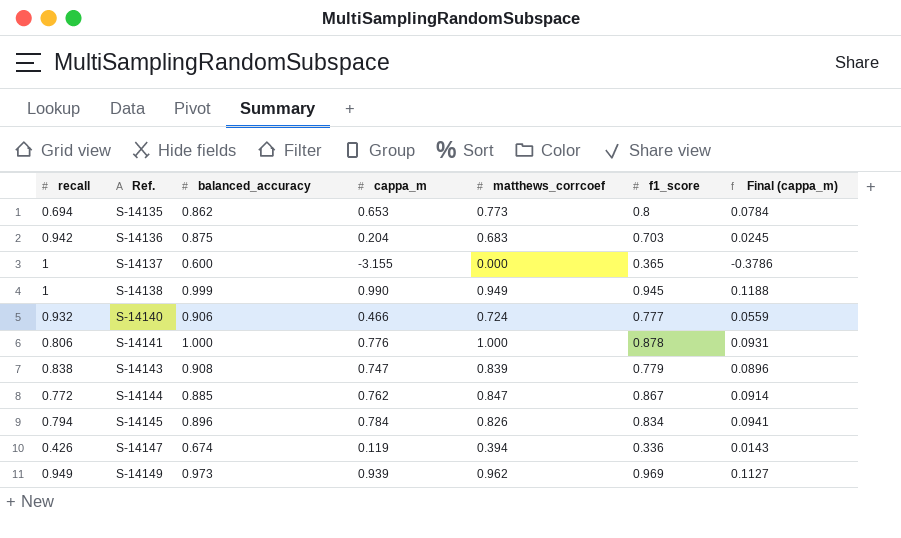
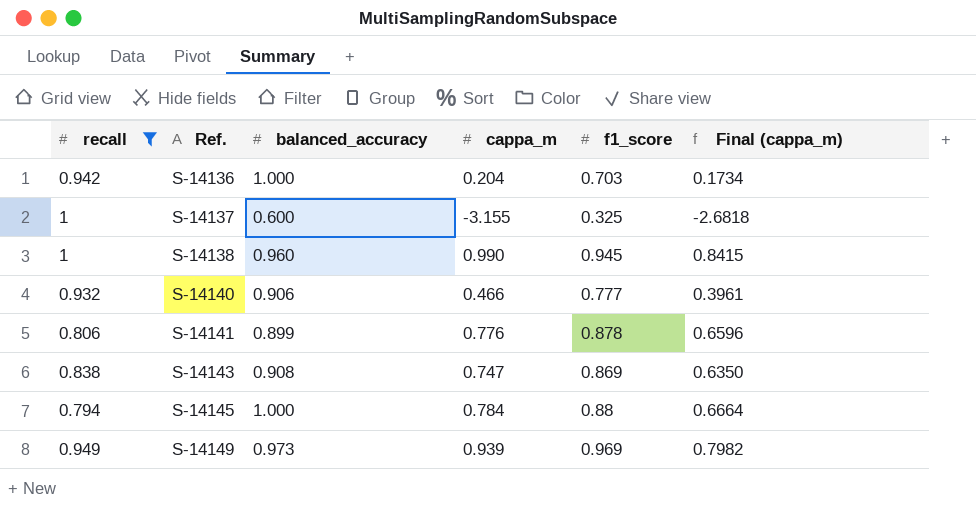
filter: none -> recall >= 0.794
column matthews_corrcoef | position: 5 -> none
column Final (cappa_m) | formula: [cappa_m] * 0.12 -> [cappa_m] * 0.85
S-14136 | balanced_accuracy: 0.875 -> 1.000
S-14137 | f1_score: 0.365 -> 0.325
S-14138 | balanced_accuracy: 0.999 -> 0.960
S-14141 | balanced_accuracy: 1.000 -> 0.899
S-14143 | f1_score: 0.779 -> 0.869
S-14145 | balanced_accuracy: 0.896 -> 1.000
S-14145 | f1_score: 0.834 -> 0.88

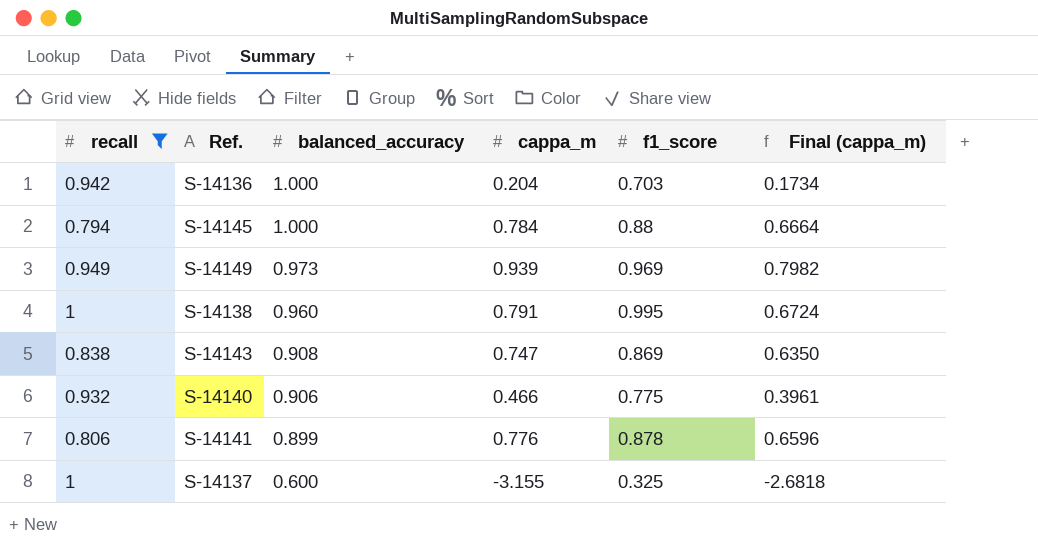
row order: Ref. ascending -> balanced_accuracy descending
S-14138 | cappa_m: 0.990 -> 0.791
S-14138 | f1_score: 0.945 -> 0.995
S-14138 | Final (cappa_m): 0.8415 -> 0.6724
S-14140 | f1_score: 0.777 -> 0.775

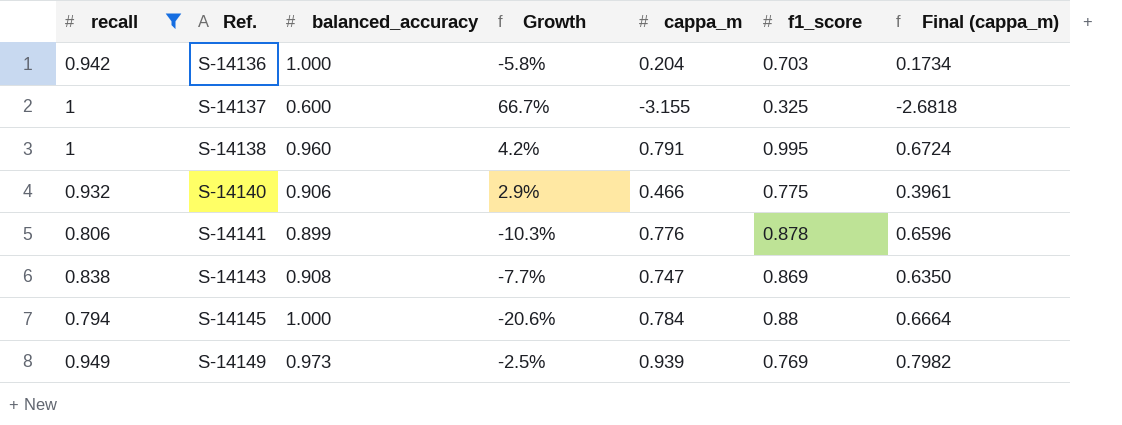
row order: balanced_accuracy descending -> Ref. ascending
column Growth | formula: none -> ([recall] - [balanced_accuracy]) / [balanced_accuracy]
S-14149 | f1_score: 0.969 -> 0.769

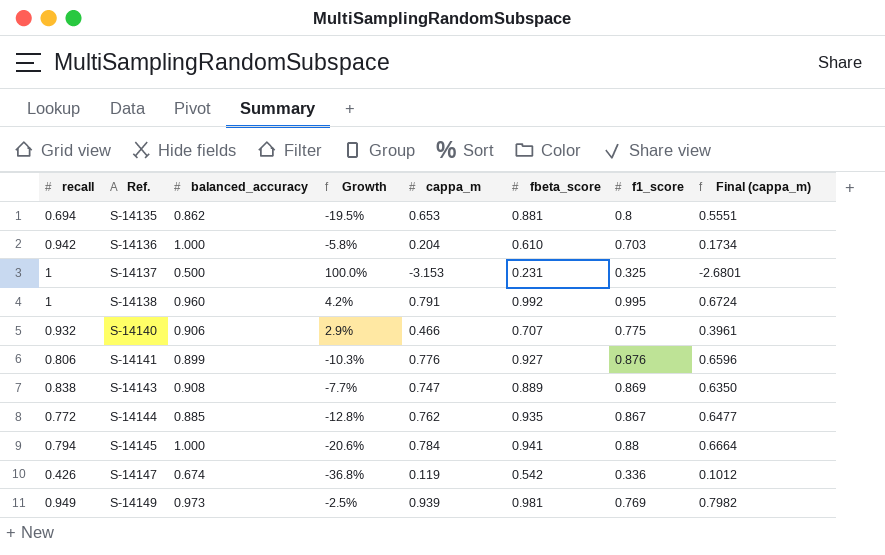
filter: recall >= 0.794 -> none
column fbeta_score | position: none -> 6
S-14137 | balanced_accuracy: 0.600 -> 0.500
S-14137 | Growth: 66.7% -> 100.0%
S-14137 | cappa_m: -3.155 -> -3.153
S-14137 | Final (cappa_m): -2.6818 -> -2.6801
S-14141 | f1_score: 0.878 -> 0.876

